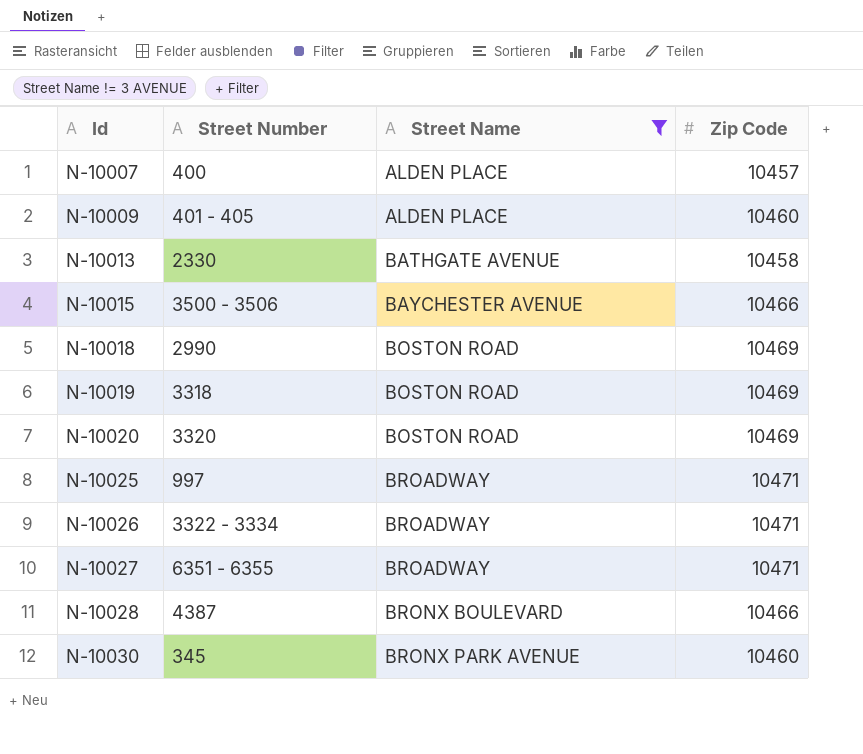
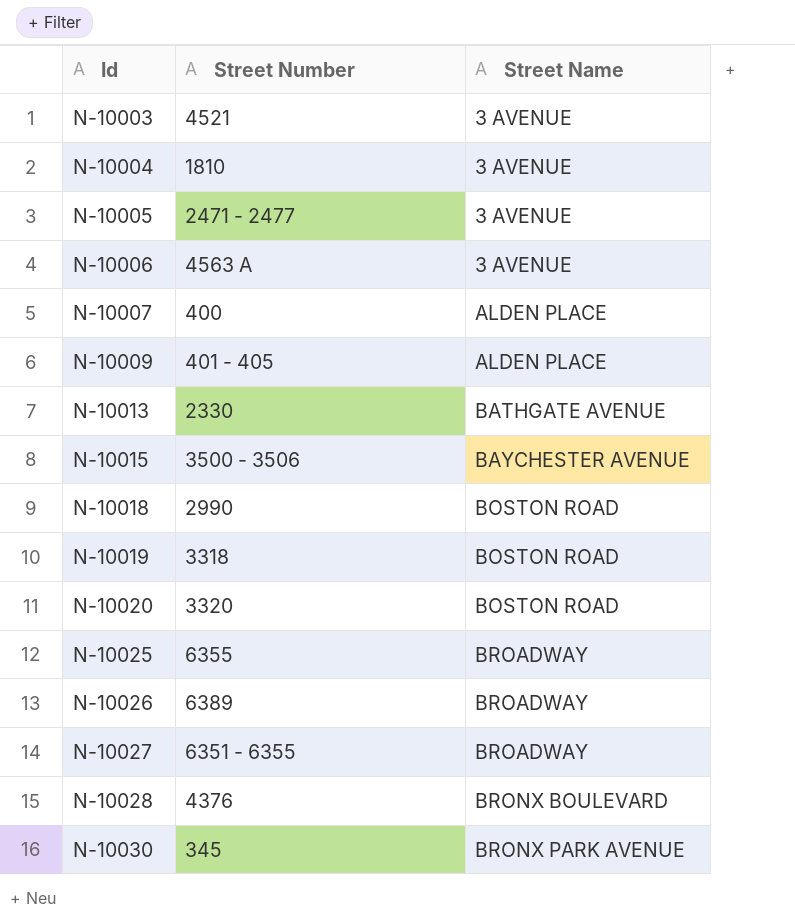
filter: Street Name != 3 AVENUE -> none
column Zip Code | position: 4 -> none
N-10025 | Street Number: 997 -> 6355
N-10026 | Street Number: 3322 - 3334 -> 6389
N-10028 | Street Number: 4387 -> 4376

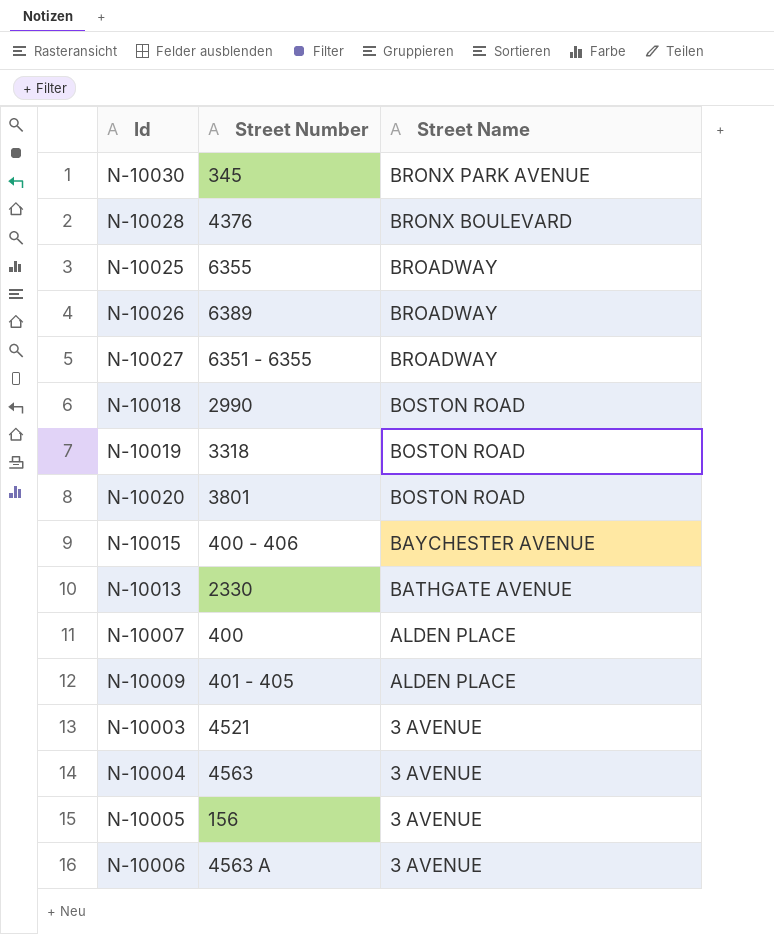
row order: Id ascending -> Street Name descending
N-10020 | Street Number: 3320 -> 3801
N-10015 | Street Number: 3500 - 3506 -> 400 - 406
N-10004 | Street Number: 1810 -> 4563
N-10005 | Street Number: 2471 - 2477 -> 156

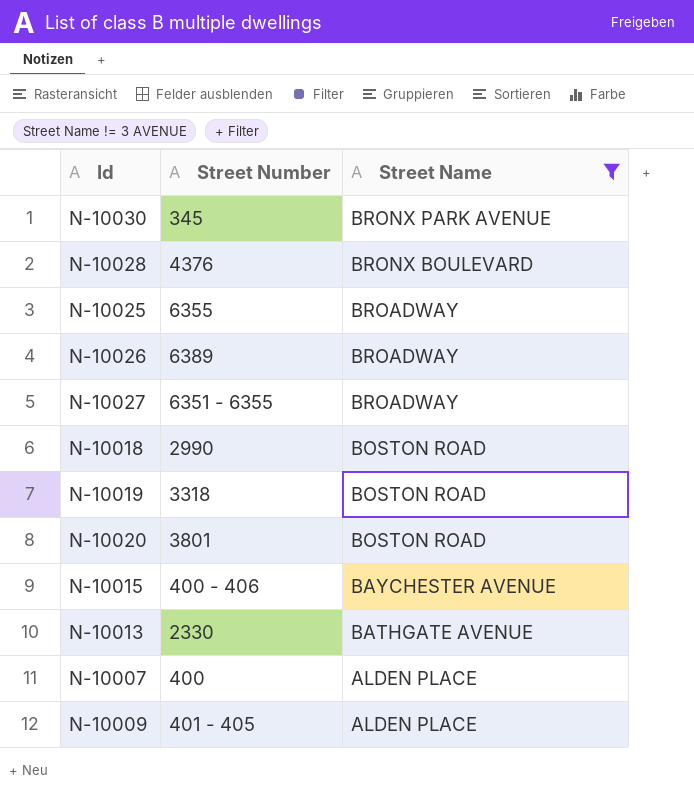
filter: none -> Street Name != 3 AVENUE

